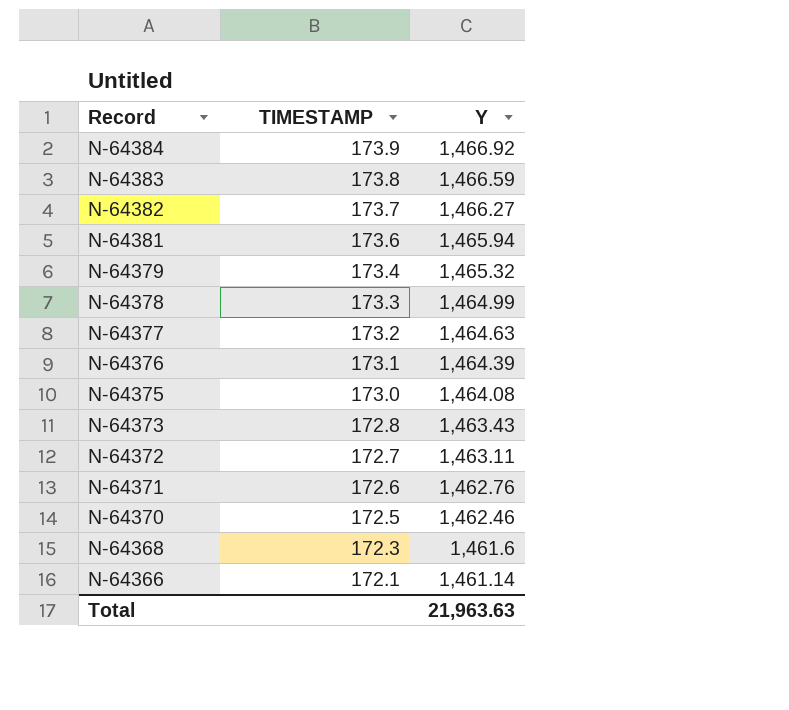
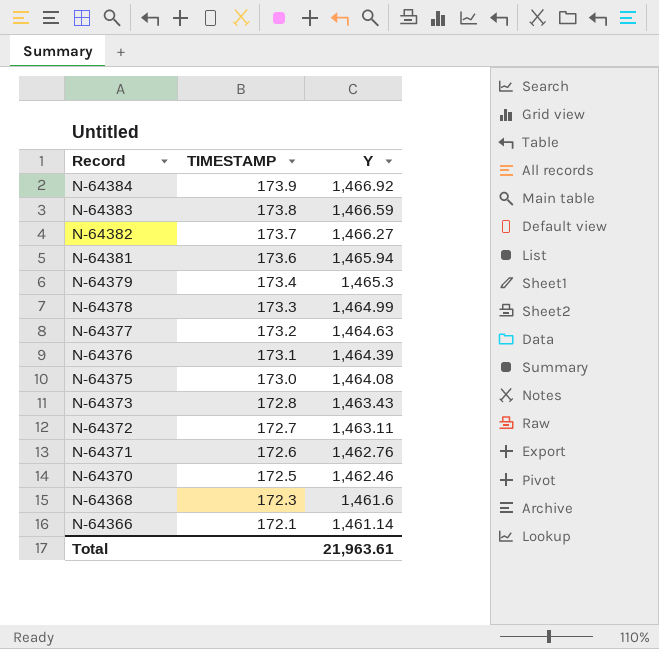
N-64379 | Y: 1,465.32 -> 1,465.3
Total | Y: 21,963.63 -> 21,963.61

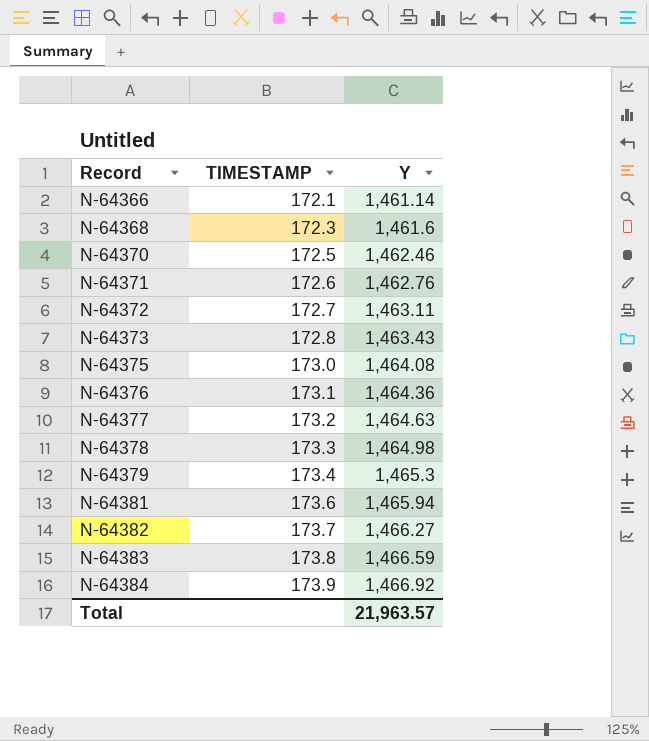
row order: Record descending -> Record ascending
N-64376 | Y: 1,464.39 -> 1,464.36
N-64378 | Y: 1,464.99 -> 1,464.98
Total | Y: 21,963.61 -> 21,963.57

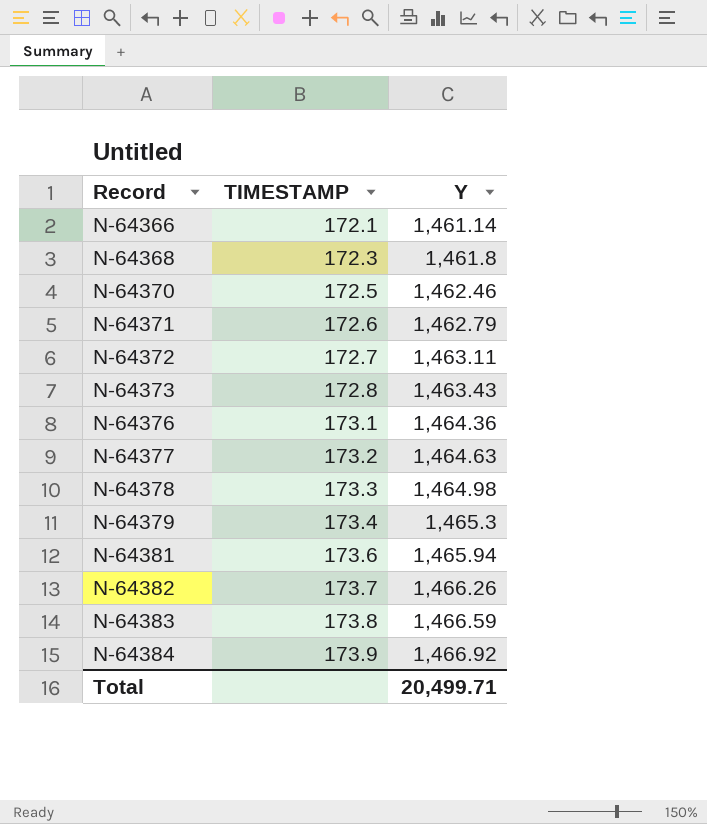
row N-64375: 173.0 | 1,464.08 -> none
N-64368 | Y: 1,461.6 -> 1,461.8
N-64371 | Y: 1,462.76 -> 1,462.79
N-64382 | Y: 1,466.27 -> 1,466.26
Total | Y: 21,963.57 -> 20,499.71

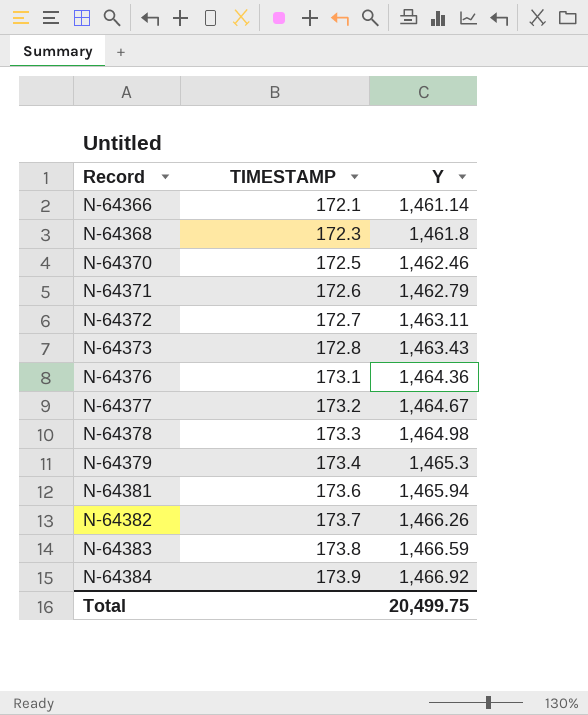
N-64377 | Y: 1,464.63 -> 1,464.67
Total | Y: 20,499.71 -> 20,499.75

